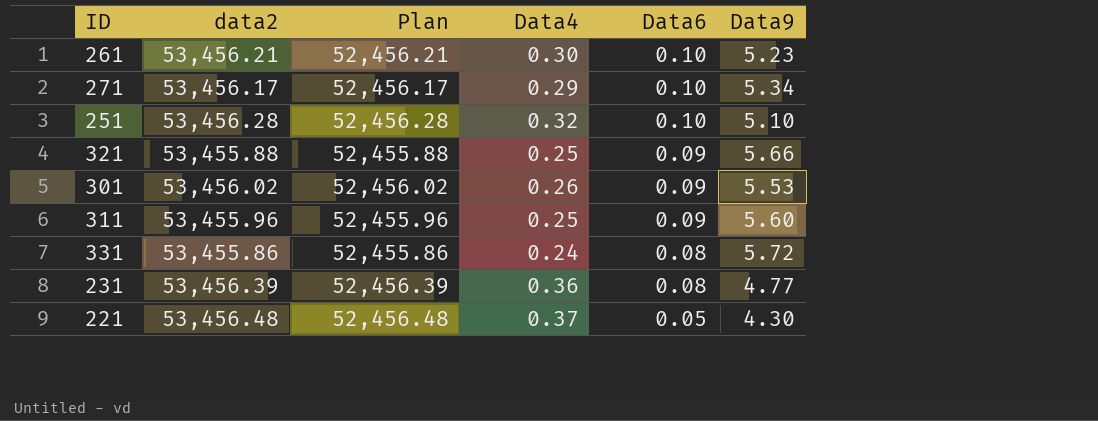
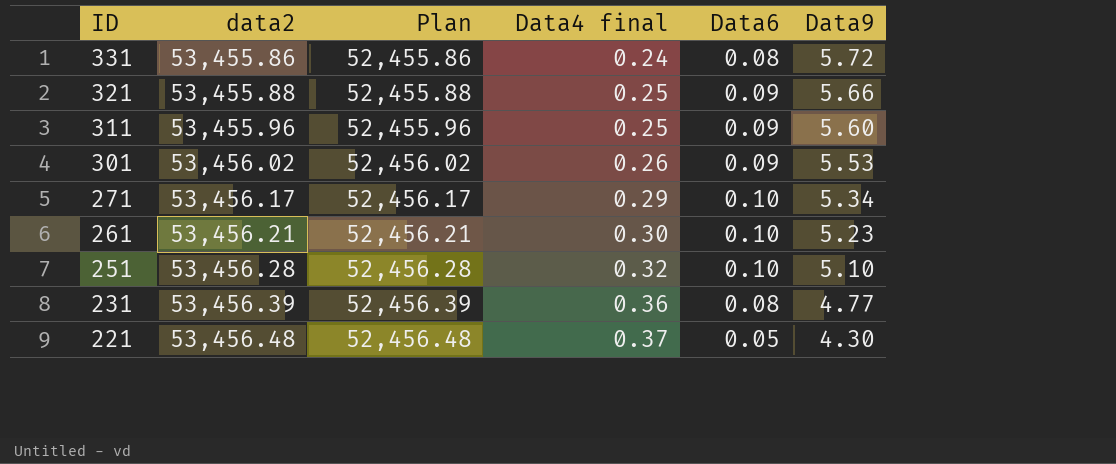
row order: Data6 descending -> ID descending
column name: Data4 -> Data4 final

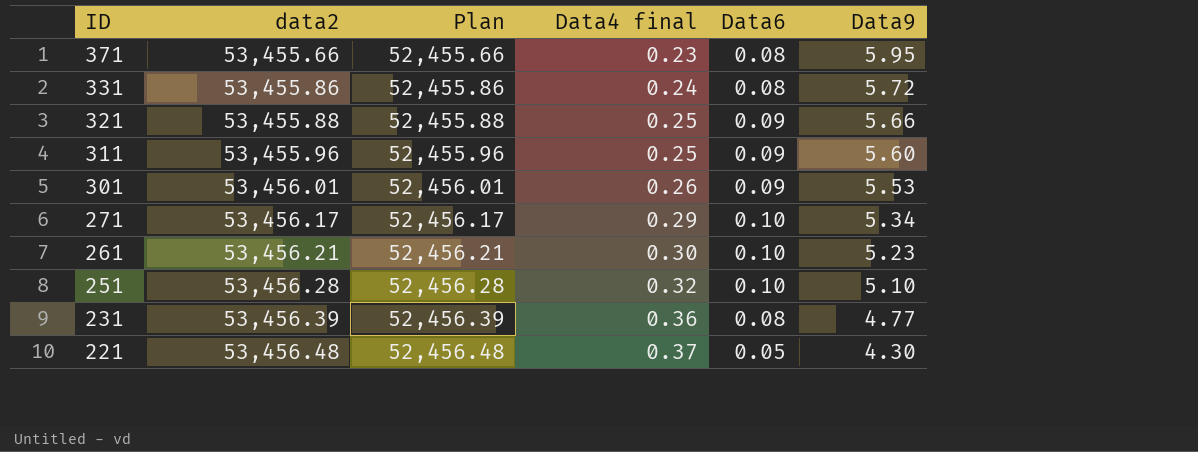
row 371: none -> 53,455.66 | 52,455.66 | 0.23 | 0.08 | 5.95
301 | data2: 53,456.02 -> 53,456.01
301 | Plan: 52,456.02 -> 52,456.01

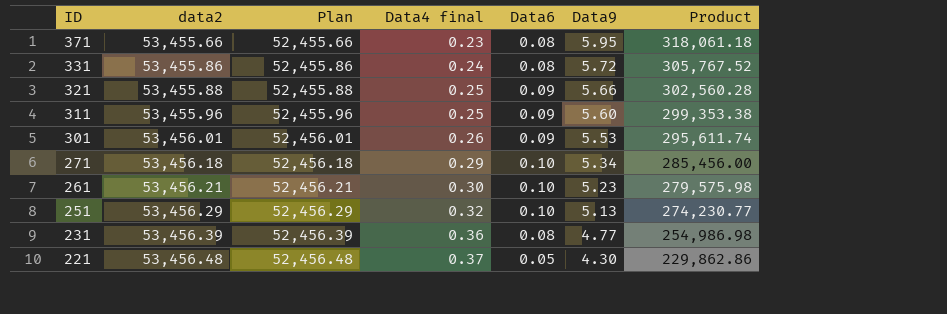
column Product | formula: none -> [data2] * [Data9]
271 | data2: 53,456.17 -> 53,456.18
271 | Plan: 52,456.17 -> 52,456.18
251 | data2: 53,456.28 -> 53,456.29
251 | Plan: 52,456.28 -> 52,456.29
251 | Data9: 5.10 -> 5.13

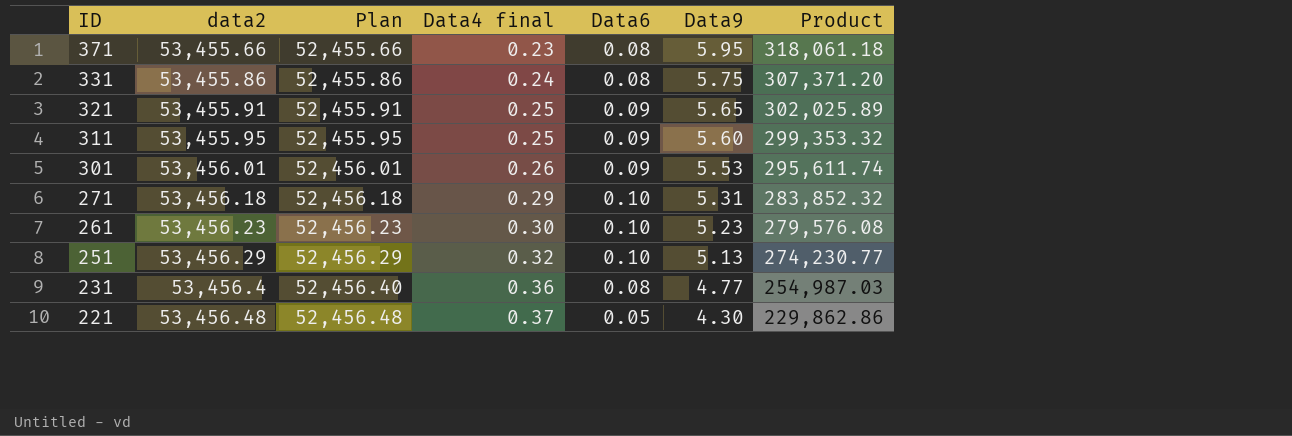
331 | Data9: 5.72 -> 5.75
331 | Product: 305,767.52 -> 307,371.20
321 | data2: 53,455.88 -> 53,455.91
321 | Plan: 52,455.88 -> 52,455.91
321 | Data9: 5.66 -> 5.65
321 | Product: 302,560.28 -> 302,025.89
311 | data2: 53,455.96 -> 53,455.95
311 | Plan: 52,455.96 -> 52,455.95
311 | Product: 299,353.38 -> 299,353.32
271 | Data9: 5.34 -> 5.31
271 | Product: 285,456.00 -> 283,852.32
261 | data2: 53,456.21 -> 53,456.23
261 | Plan: 52,456.21 -> 52,456.23
261 | Product: 279,575.98 -> 279,576.08
231 | data2: 53,456.39 -> 53,456.4
231 | Plan: 52,456.39 -> 52,456.40
231 | Product: 254,986.98 -> 254,987.03

